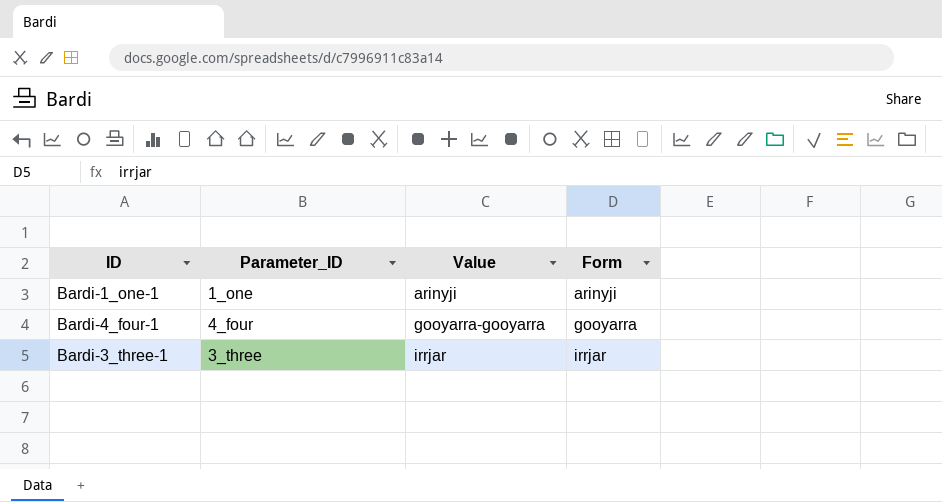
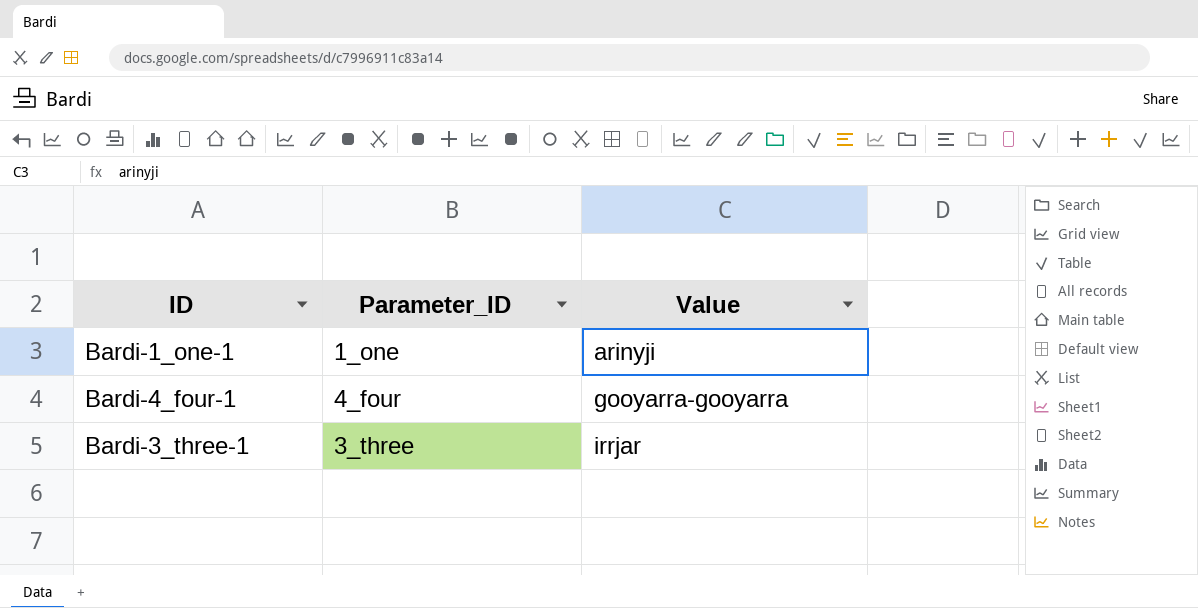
column Form | position: 4 -> none

